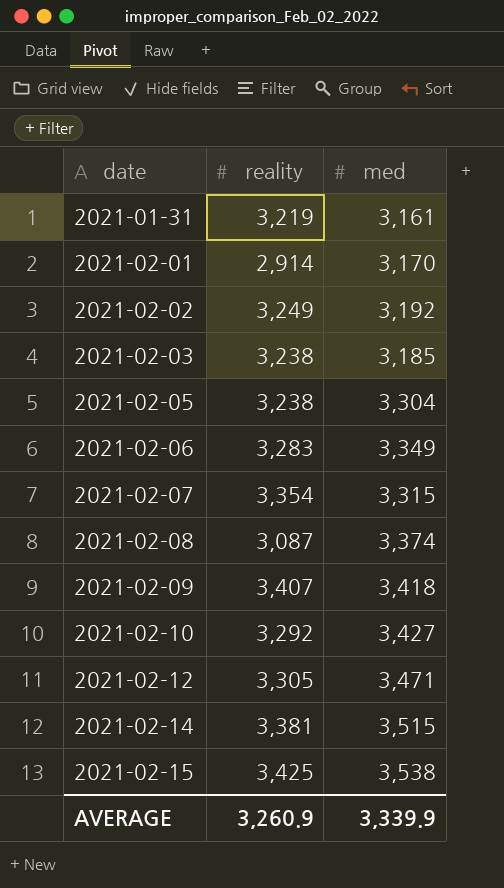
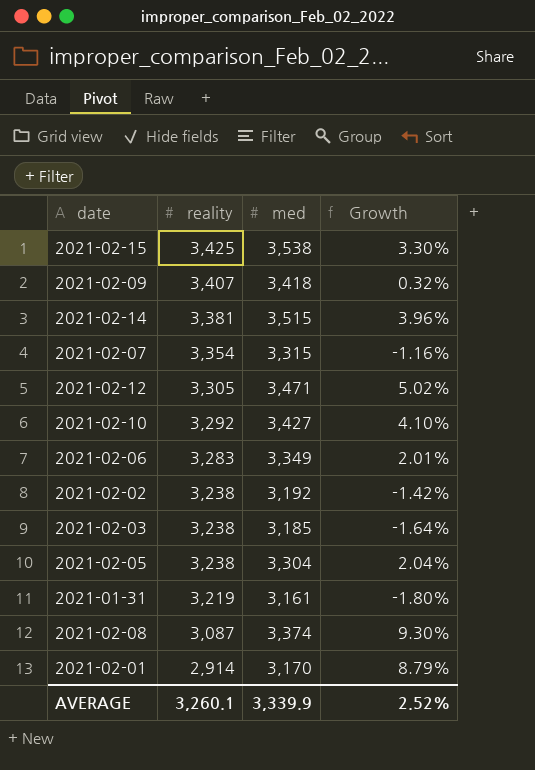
row order: date ascending -> reality descending
column Growth | formula: none -> ([med] - [reality]) / [reality]
2021-02-02 | reality: 3,249 -> 3,238
AVERAGE | reality: 3,260.9 -> 3,260.1

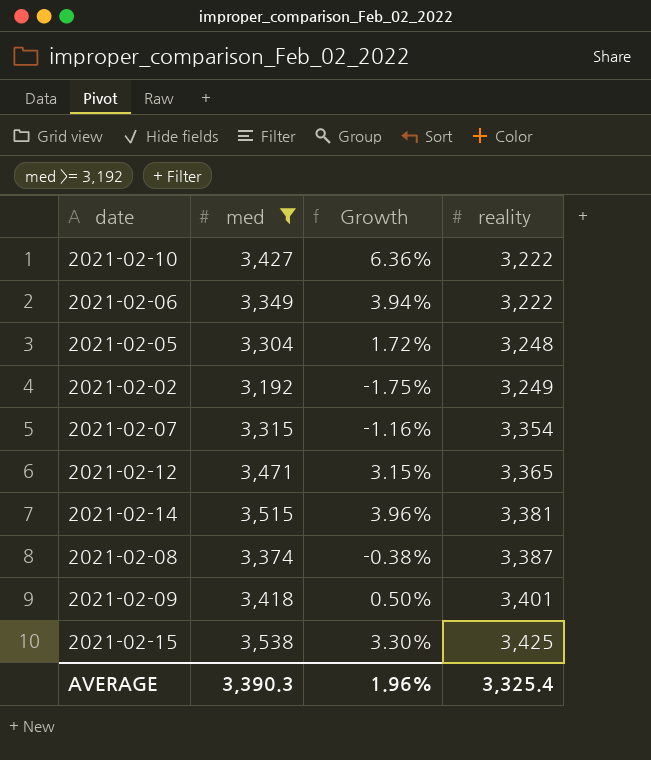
filter: none -> med >= 3,192
row order: reality descending -> reality ascending
column reality | position: 2 -> 4
2021-02-10 | Growth: 4.10% -> 6.36%
2021-02-10 | reality: 3,292 -> 3,222
2021-02-06 | Growth: 2.01% -> 3.94%
2021-02-06 | reality: 3,283 -> 3,222
2021-02-05 | Growth: 2.04% -> 1.72%
2021-02-05 | reality: 3,238 -> 3,248
2021-02-02 | Growth: -1.42% -> -1.75%
2021-02-02 | reality: 3,238 -> 3,249
2021-02-12 | Growth: 5.02% -> 3.15%
2021-02-12 | reality: 3,305 -> 3,365
2021-02-08 | Growth: 9.30% -> -0.38%
2021-02-08 | reality: 3,087 -> 3,387
2021-02-09 | Growth: 0.32% -> 0.50%
2021-02-09 | reality: 3,407 -> 3,401
AVERAGE | med: 3,339.9 -> 3,390.3
AVERAGE | Growth: 2.52% -> 1.96%
AVERAGE | reality: 3,260.1 -> 3,325.4

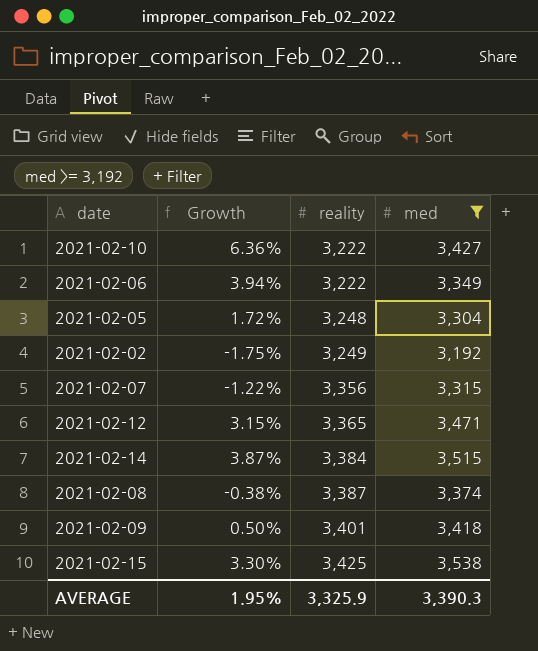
column med | position: 2 -> 4
2021-02-07 | Growth: -1.16% -> -1.22%
2021-02-07 | reality: 3,354 -> 3,356
2021-02-14 | Growth: 3.96% -> 3.87%
2021-02-14 | reality: 3,381 -> 3,384
AVERAGE | Growth: 1.96% -> 1.95%
AVERAGE | reality: 3,325.4 -> 3,325.9

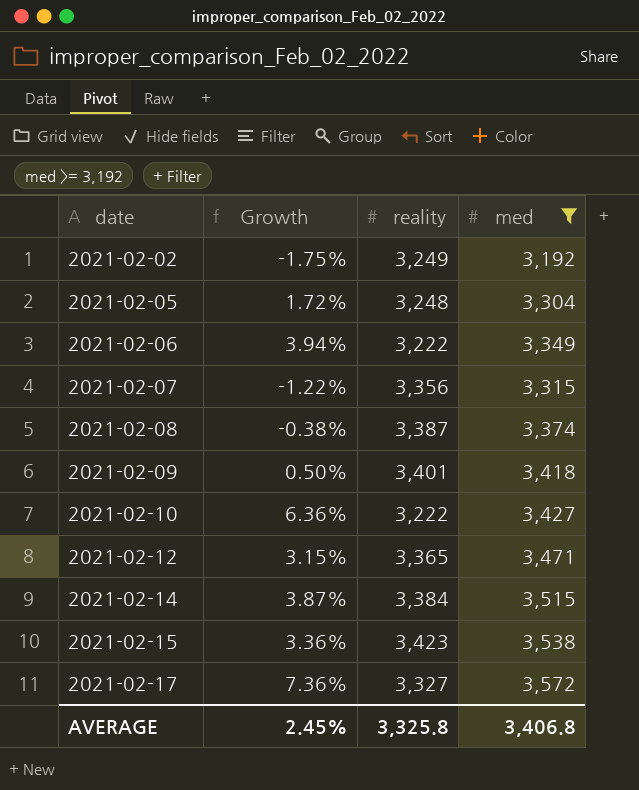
row order: reality ascending -> date ascending
2021-02-15 | Growth: 3.30% -> 3.36%
2021-02-15 | reality: 3,425 -> 3,423
row 2021-02-17: none -> 7.36% | 3,327 | 3,572
AVERAGE | Growth: 1.95% -> 2.45%
AVERAGE | reality: 3,325.9 -> 3,325.8
AVERAGE | med: 3,390.3 -> 3,406.8

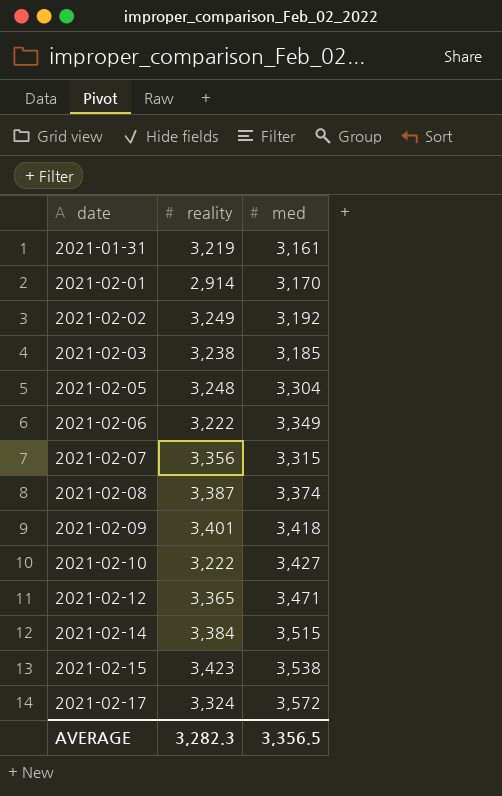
filter: med >= 3,192 -> none
column Growth | formula: ([med] - [reality]) / [reality] -> none
2021-02-17 | reality: 3,327 -> 3,324
AVERAGE | reality: 3,325.8 -> 3,282.3
AVERAGE | med: 3,406.8 -> 3,356.5

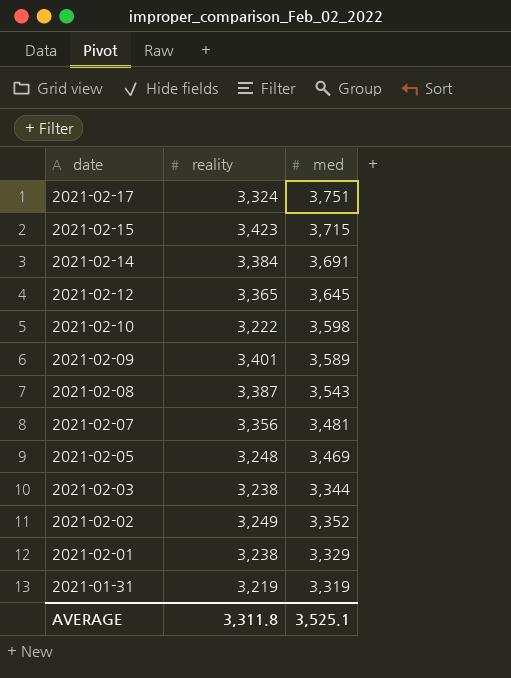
row order: date ascending -> date descending
row 2021-02-06: 3,222 | 3,349 -> none
2021-02-17 | med: 3,572 -> 3,751
2021-02-15 | med: 3,538 -> 3,715
2021-02-14 | med: 3,515 -> 3,691
2021-02-12 | med: 3,471 -> 3,645
2021-02-10 | med: 3,427 -> 3,598
2021-02-09 | med: 3,418 -> 3,589
2021-02-08 | med: 3,374 -> 3,543
2021-02-07 | med: 3,315 -> 3,481
2021-02-05 | med: 3,304 -> 3,469
2021-02-03 | med: 3,185 -> 3,344
2021-02-02 | med: 3,192 -> 3,352
2021-02-01 | reality: 2,914 -> 3,238
2021-02-01 | med: 3,170 -> 3,329
2021-01-31 | med: 3,161 -> 3,319
AVERAGE | reality: 3,282.3 -> 3,311.8
AVERAGE | med: 3,356.5 -> 3,525.1

